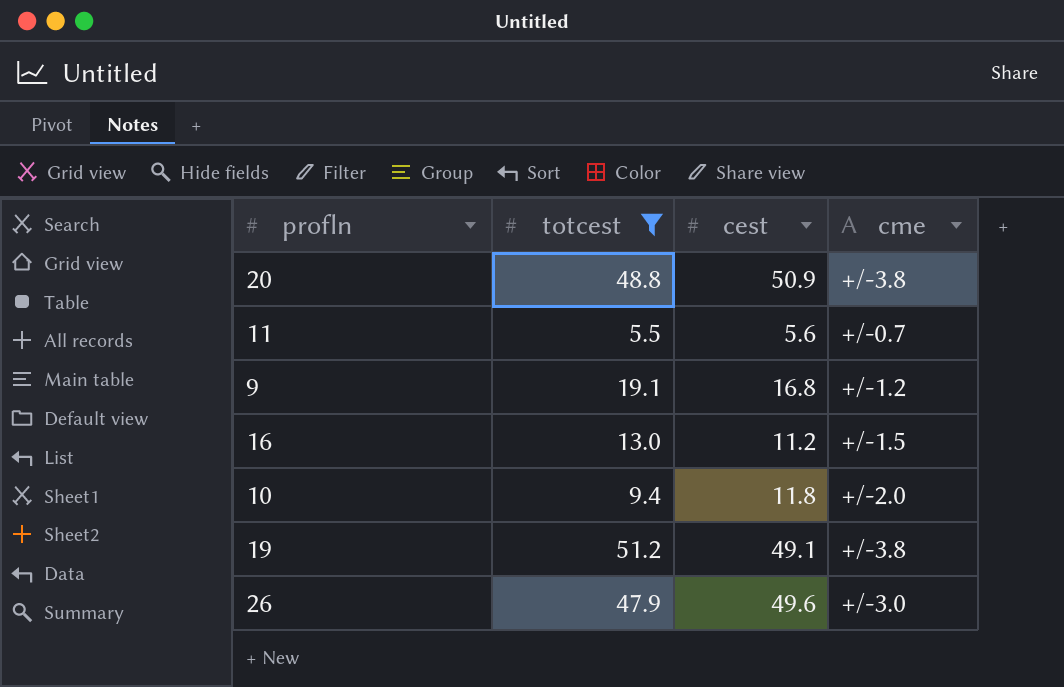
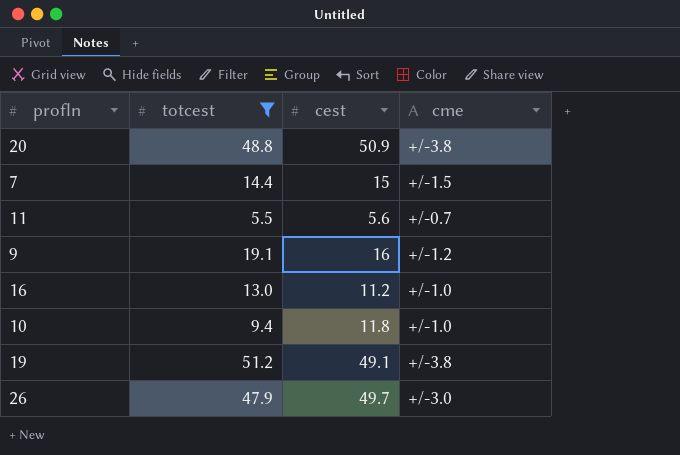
row 7: none -> 14.4 | 15 | +/-1.5
9 | cest: 16.8 -> 16
16 | cme: +/-1.5 -> +/-1.0
10 | cme: +/-2.0 -> +/-1.0
26 | cest: 49.6 -> 49.7

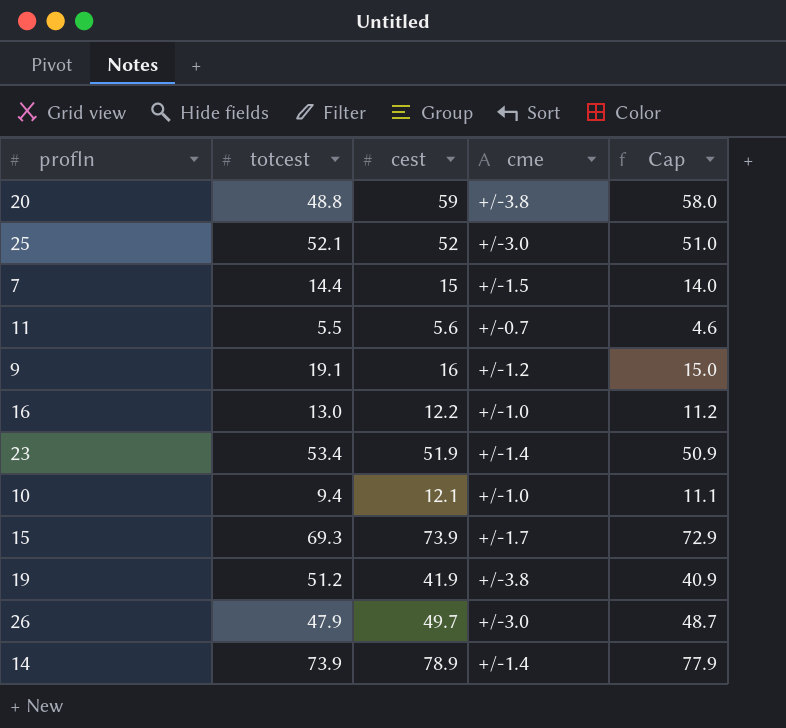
filter: totcest <= 51.2 -> none
column Cap | formula: none -> [cest] - 1
20 | cest: 50.9 -> 59
16 | cest: 11.2 -> 12.2
10 | cest: 11.8 -> 12.1
19 | cest: 49.1 -> 41.9

